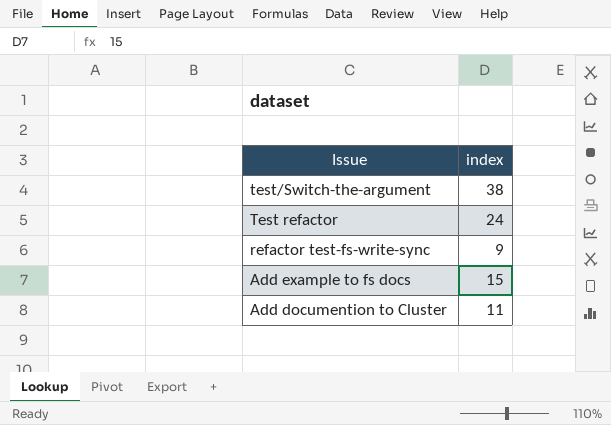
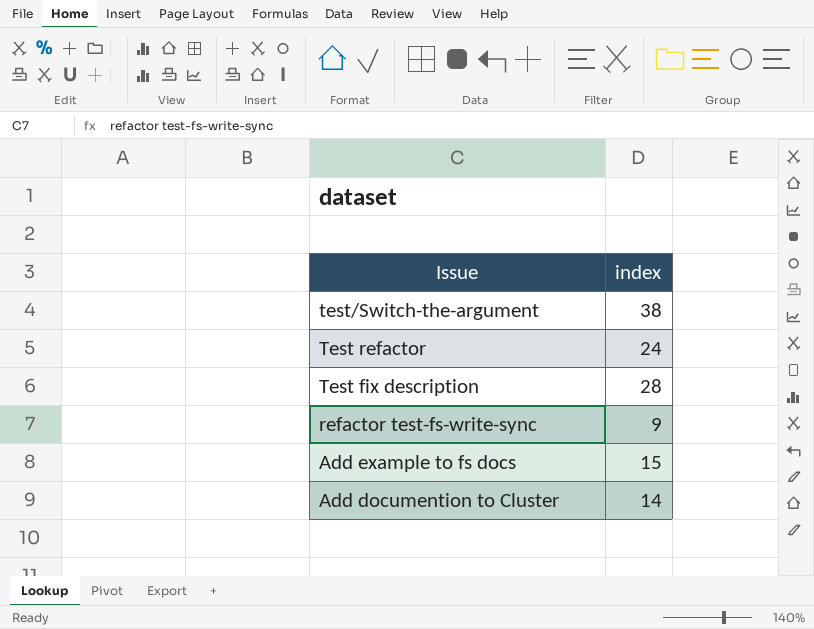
row Test fix description: none -> 28
Add documention to Cluster | index: 11 -> 14

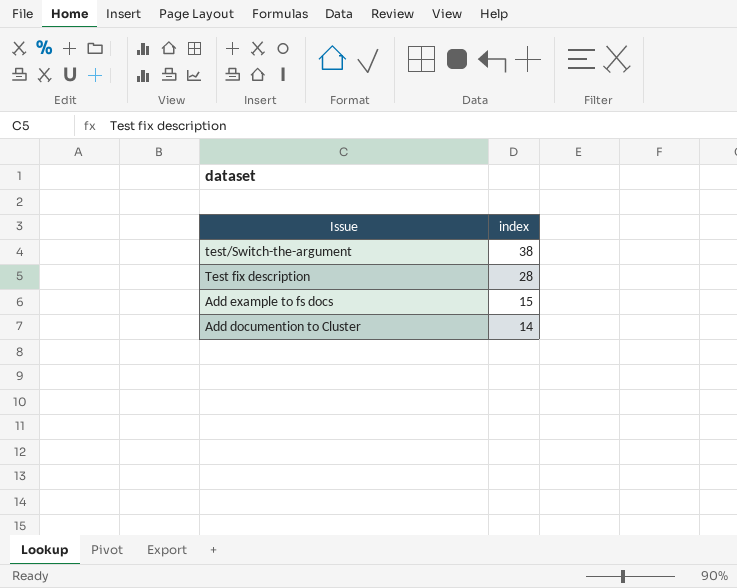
row Test refactor: 24 -> none
row refactor test-fs-write-sync: 9 -> none

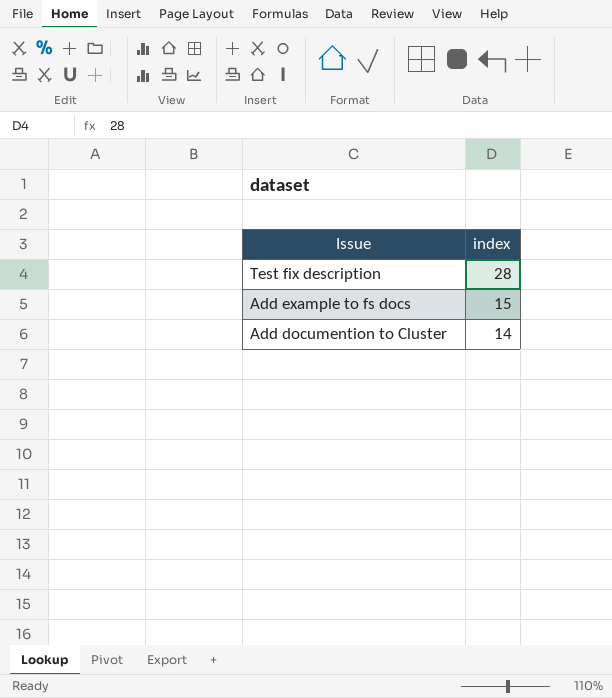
row test/Switch-the-argument: 38 -> none

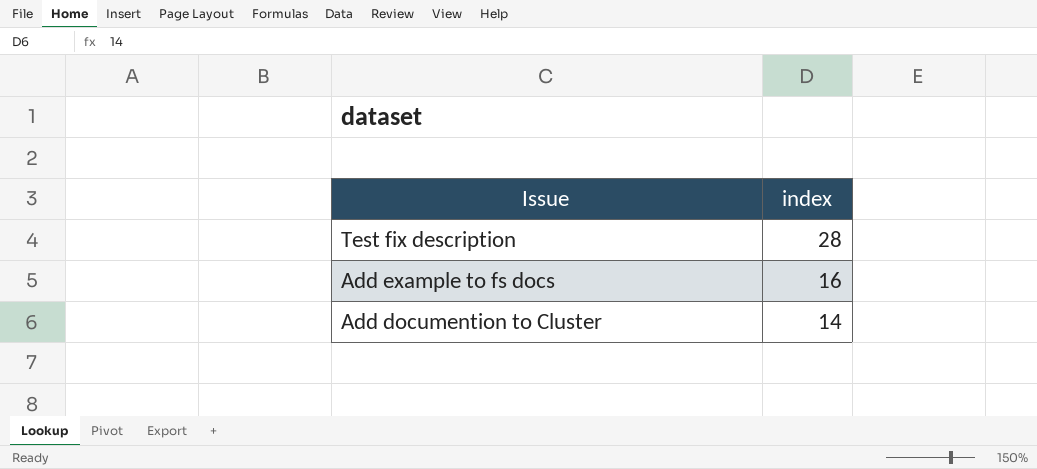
Add example to fs docs | index: 15 -> 16

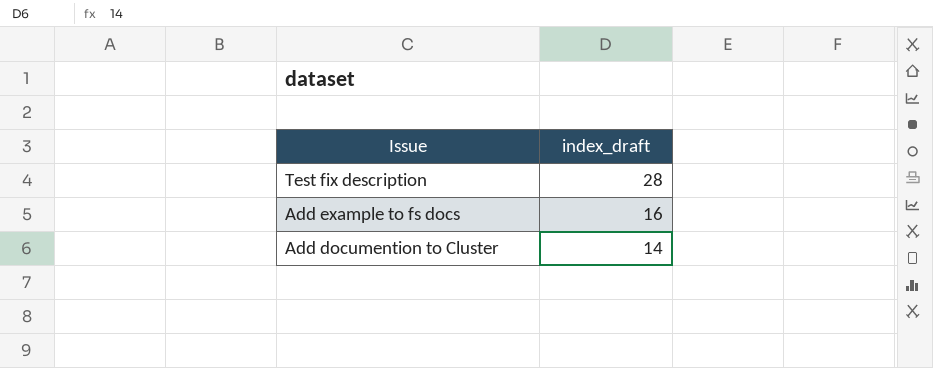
column name: index -> index_draft

